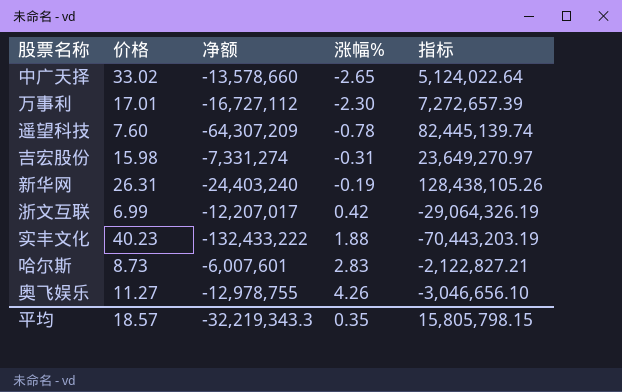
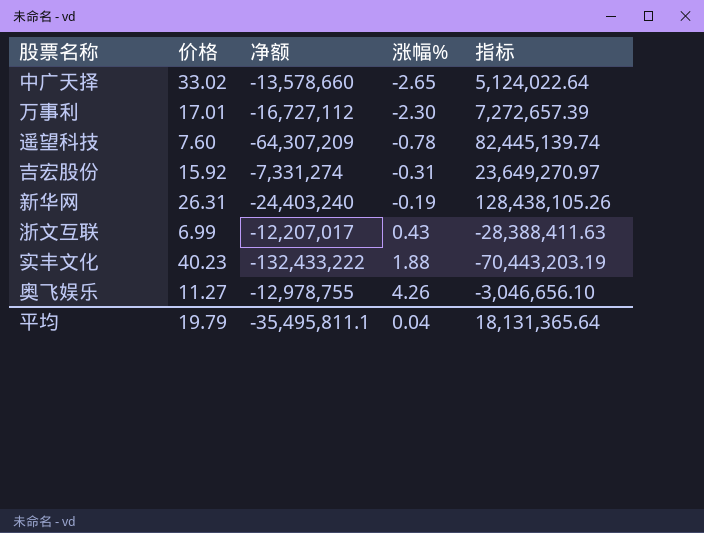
row 哈尔斯: 8.73 | -6,007,601 | 2.83 | -2,122,827.21 -> none
吉宏股份 | 价格: 15.98 -> 15.92
浙文互联 | 涨幅%: 0.42 -> 0.43
浙文互联 | 指标: -29,064,326.19 -> -28,388,411.63
平均 | 价格: 18.57 -> 19.79
平均 | 净额: -32,219,343.3 -> -35,495,811.1
平均 | 涨幅%: 0.35 -> 0.04
平均 | 指标: 15,805,798.15 -> 18,131,365.64

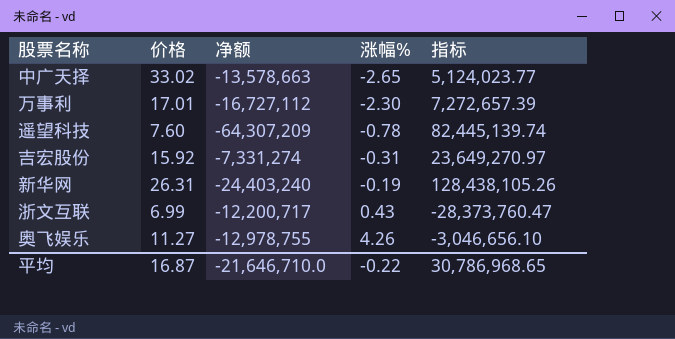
row 实丰文化: 40.23 | -132,433,222 | 1.88 | -70,443,203.19 -> none
中广天择 | 净额: -13,578,660 -> -13,578,663
中广天择 | 指标: 5,124,022.64 -> 5,124,023.77
浙文互联 | 净额: -12,207,017 -> -12,200,717
浙文互联 | 指标: -28,388,411.63 -> -28,373,760.47
平均 | 价格: 19.79 -> 16.87
平均 | 净额: -35,495,811.1 -> -21,646,710.0
平均 | 涨幅%: 0.04 -> -0.22
平均 | 指标: 18,131,365.64 -> 30,786,968.65

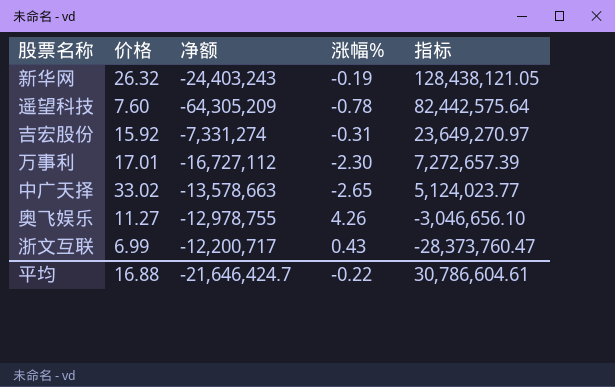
row order: 涨幅% ascending -> 指标 descending
新华网 | 价格: 26.31 -> 26.32
新华网 | 净额: -24,403,240 -> -24,403,243
新华网 | 指标: 128,438,105.26 -> 128,438,121.05
遥望科技 | 净额: -64,307,209 -> -64,305,209
遥望科技 | 指标: 82,445,139.74 -> 82,442,575.64
平均 | 价格: 16.87 -> 16.88
平均 | 净额: -21,646,710.0 -> -21,646,424.7
平均 | 指标: 30,786,968.65 -> 30,786,604.61

